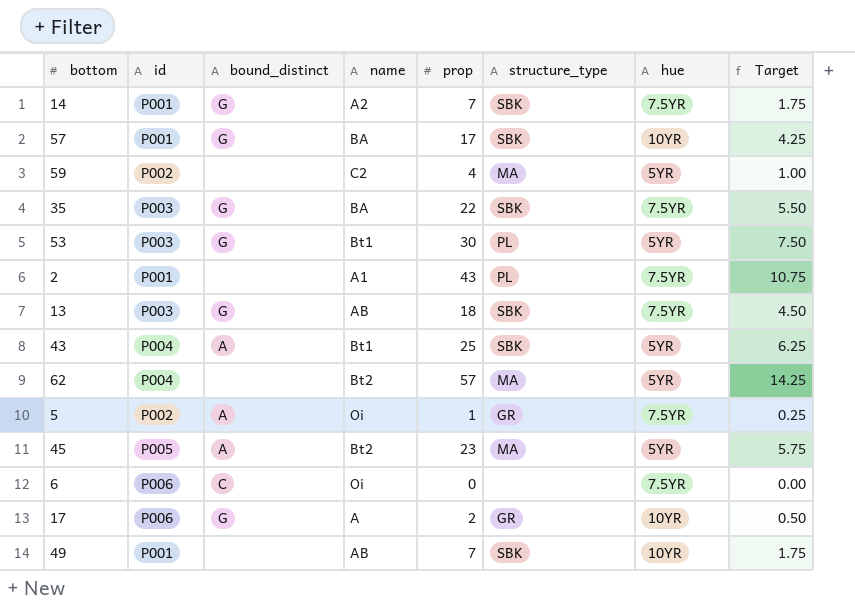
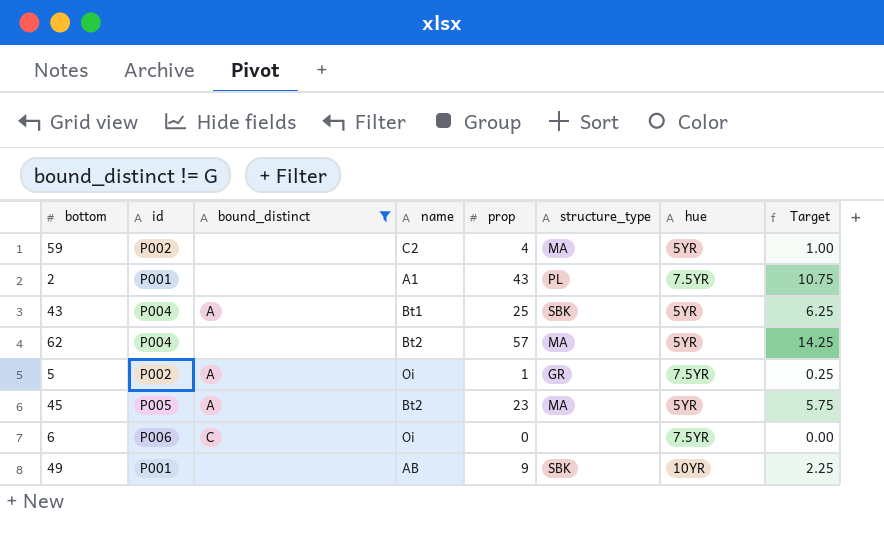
filter: none -> bound_distinct != G
49 | prop: 7 -> 9
49 | Target: 1.75 -> 2.25

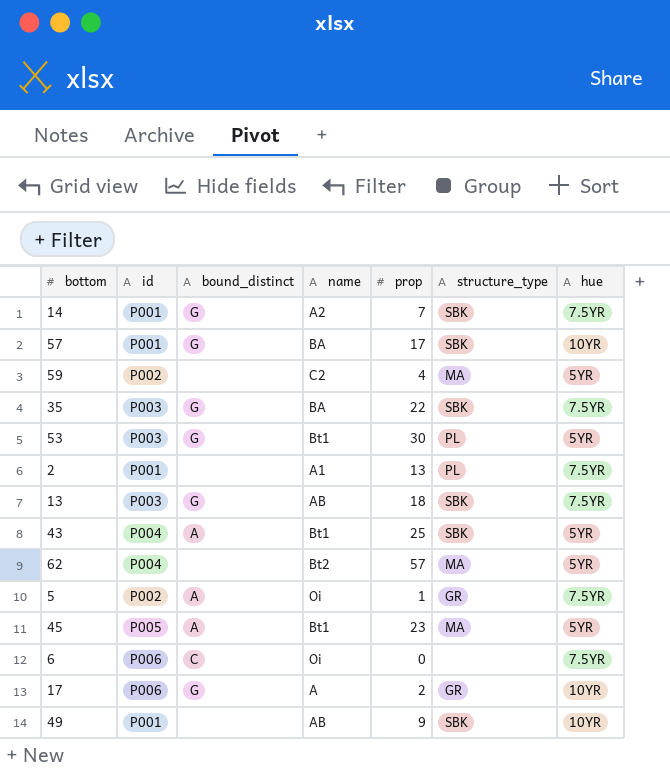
filter: bound_distinct != G -> none
column Target | formula: [prop] * 0.25 -> none
2 | prop: 43 -> 13
45 | name: Bt2 -> Bt1

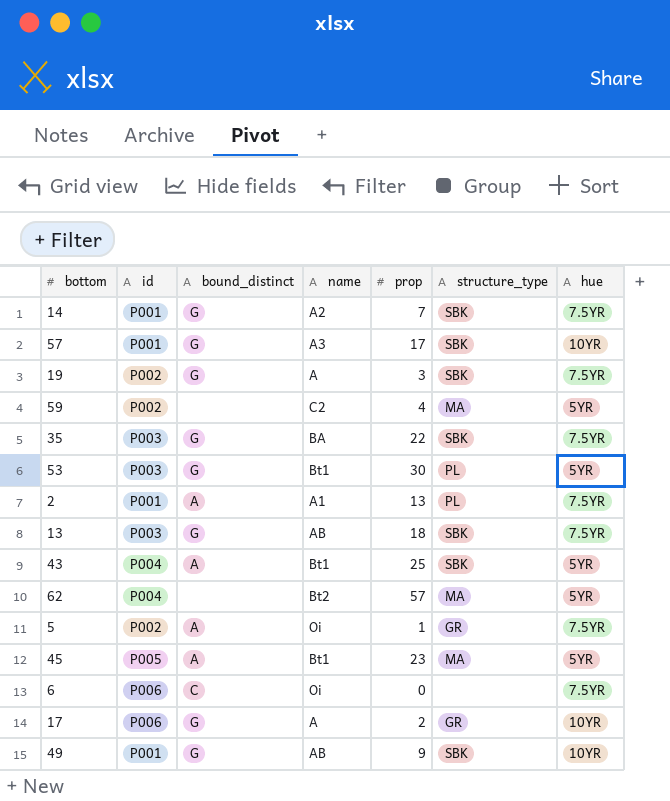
57 | name: BA -> A3
row 19: none -> P002 | G | A | 3 | SBK | 7.5YR
2 | bound_distinct: none -> A
49 | bound_distinct: none -> G

